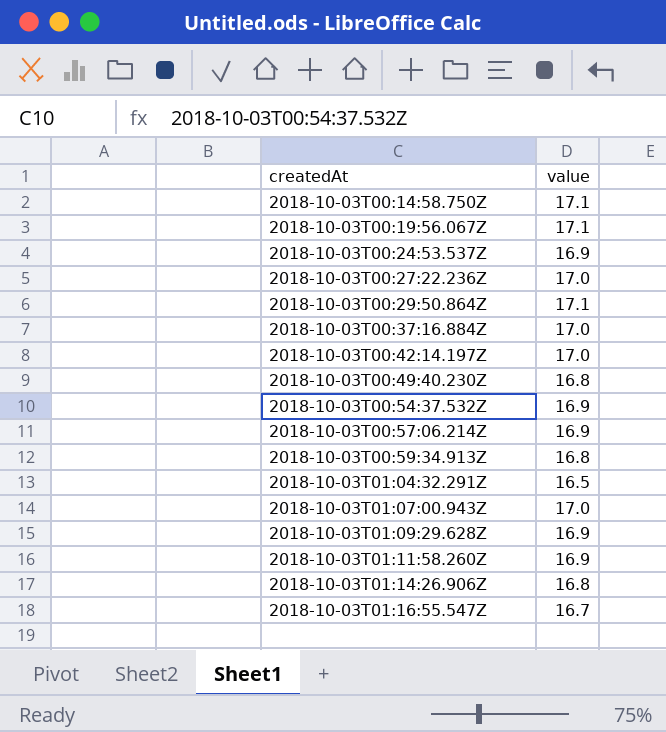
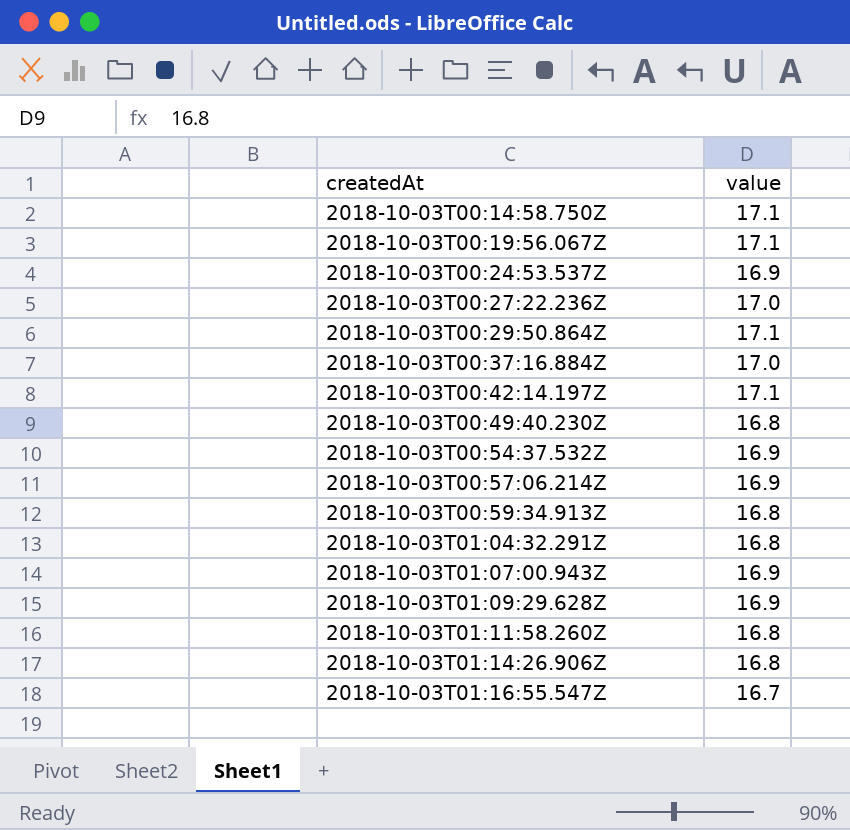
2018-10-03T00:42:14.197Z | value: 17.0 -> 17.1
2018-10-03T01:04:32.291Z | value: 16.5 -> 16.8
2018-10-03T01:07:00.943Z | value: 17.0 -> 16.9
2018-10-03T01:11:58.260Z | value: 16.9 -> 16.8

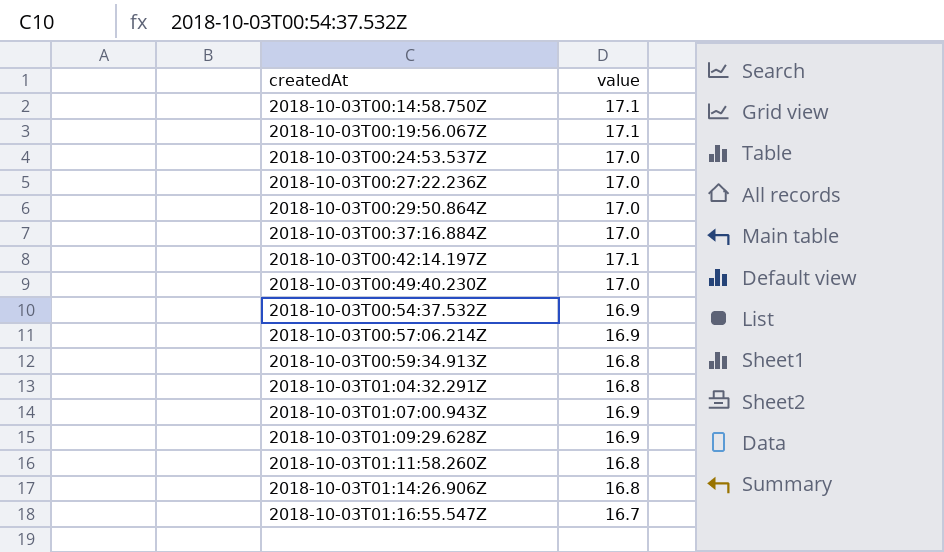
2018-10-03T00:24:53.537Z | value: 16.9 -> 17.0
2018-10-03T00:29:50.864Z | value: 17.1 -> 17.0
2018-10-03T00:49:40.230Z | value: 16.8 -> 17.0

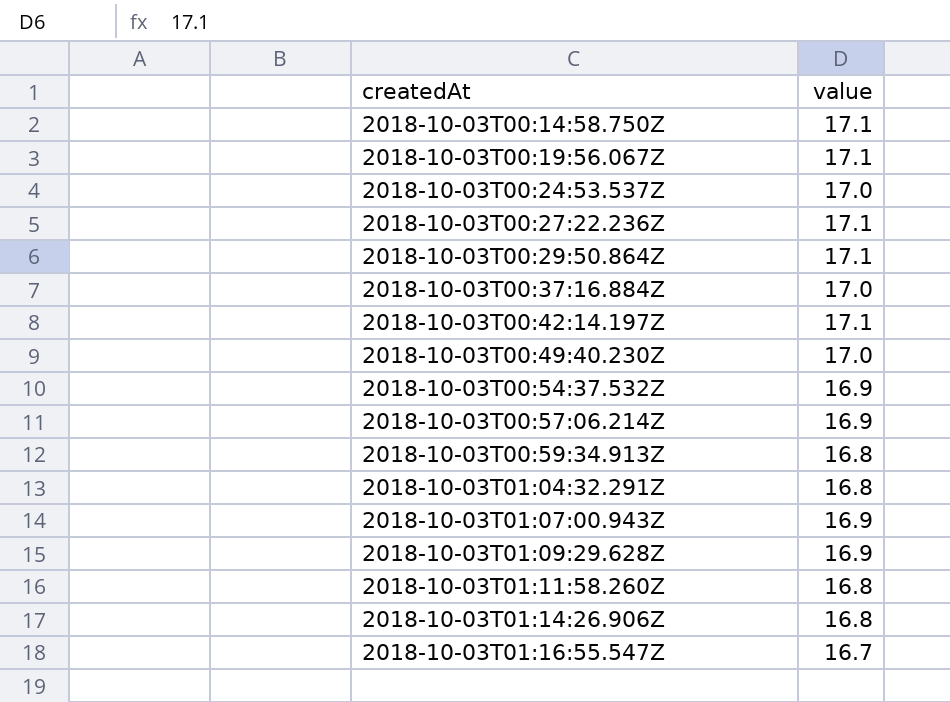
2018-10-03T00:27:22.236Z | value: 17.0 -> 17.1
2018-10-03T00:29:50.864Z | value: 17.0 -> 17.1

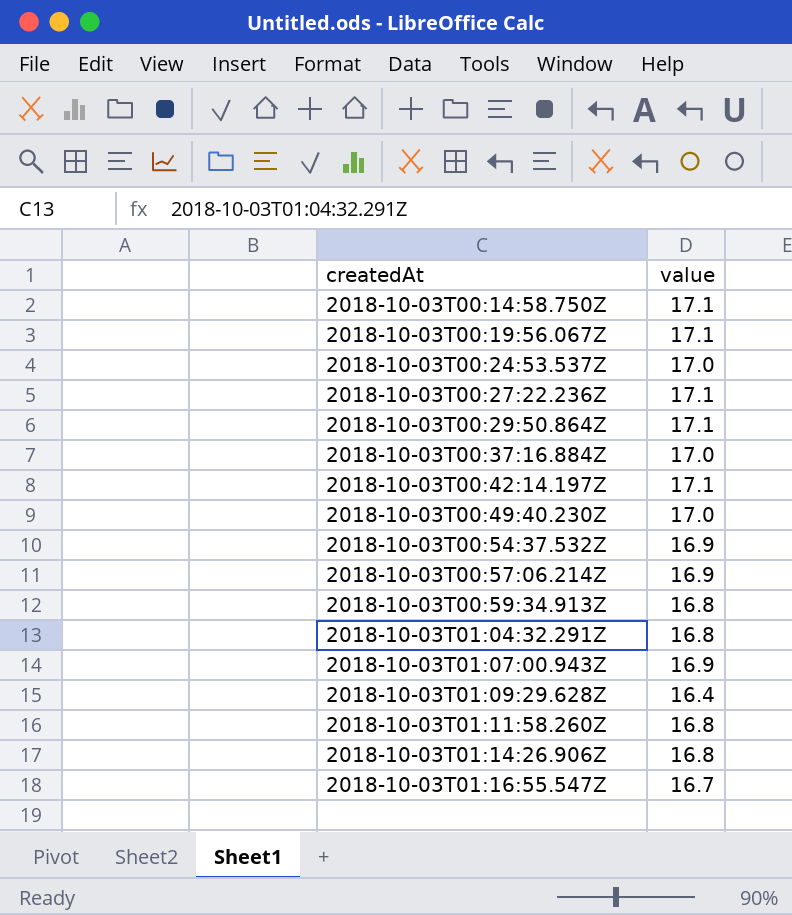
2018-10-03T01:09:29.628Z | value: 16.9 -> 16.4

